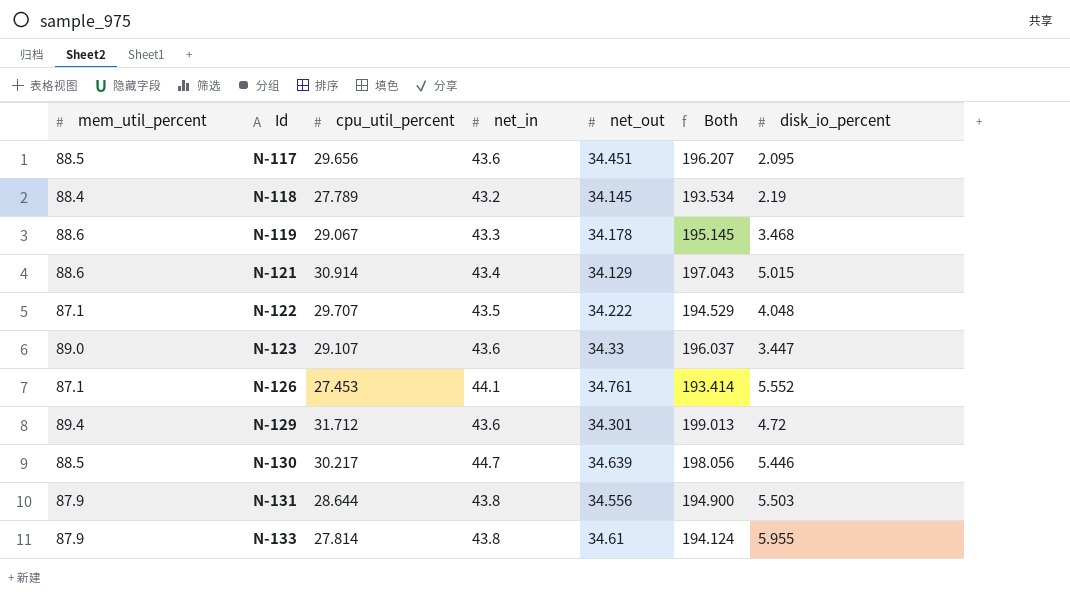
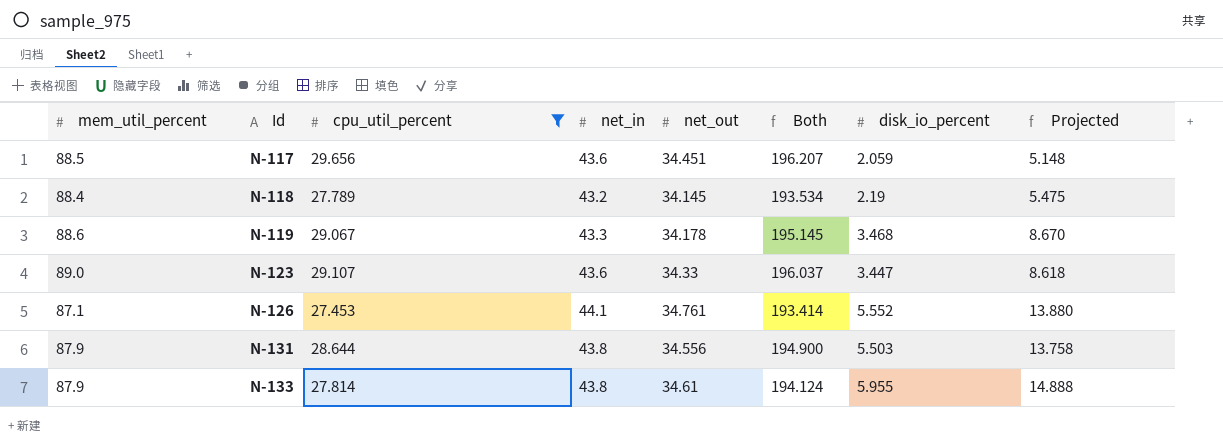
filter: none -> cpu_util_percent <= 29.656
column Projected | formula: none -> [disk_io_percent] * 2.5
N-117 | disk_io_percent: 2.095 -> 2.059

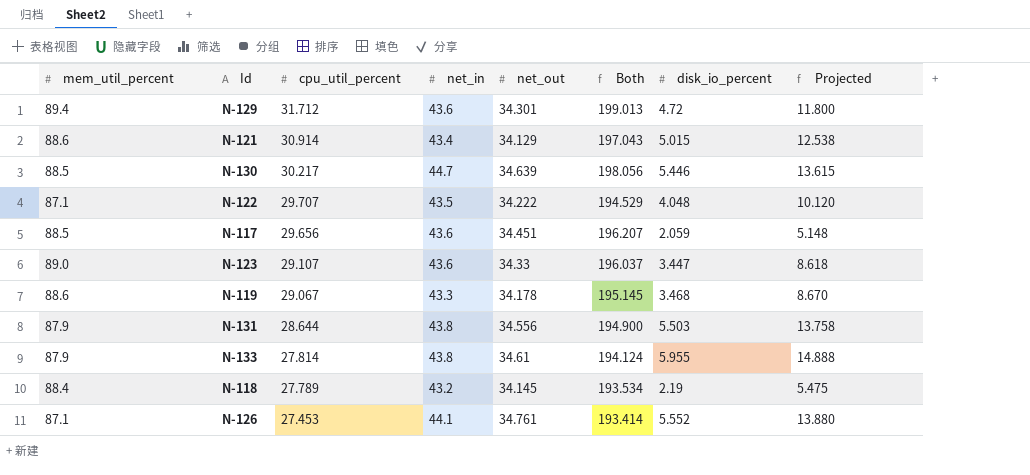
filter: cpu_util_percent <= 29.656 -> none
row order: Id ascending -> cpu_util_percent descending

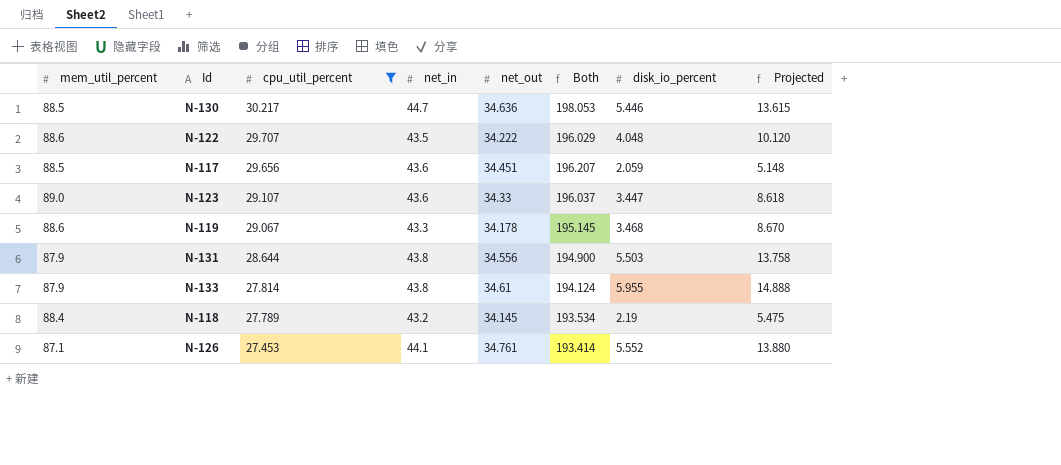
filter: none -> cpu_util_percent <= 30.217
N-130 | net_out: 34.639 -> 34.636
N-130 | Both: 198.056 -> 198.053
N-122 | mem_util_percent: 87.1 -> 88.6
N-122 | Both: 194.529 -> 196.029

